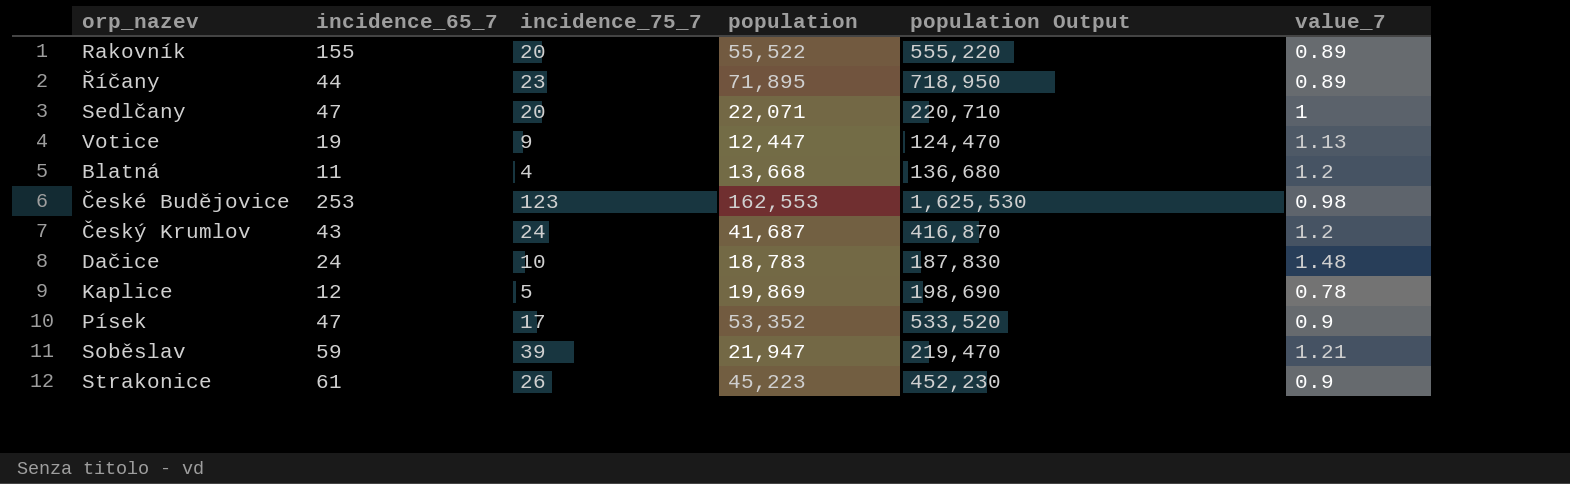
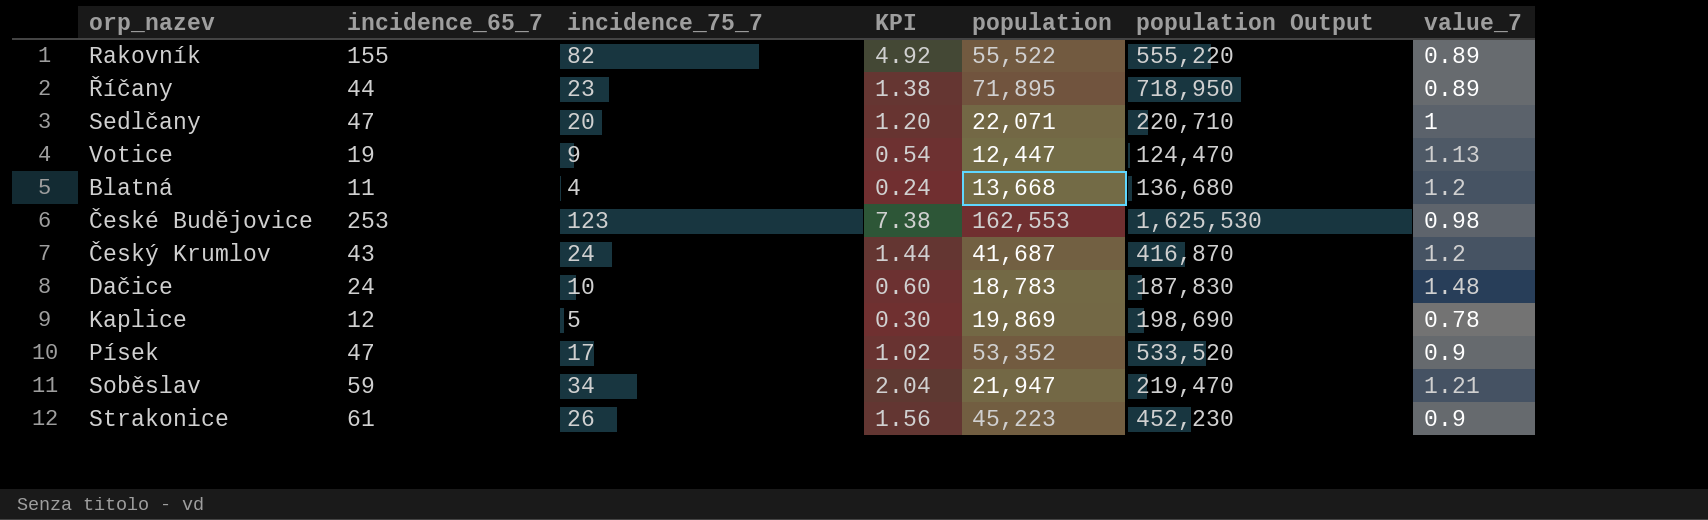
column KPI | formula: none -> [incidence_75_7] * 0.06
Rakovník | incidence_75_7: 20 -> 82
Soběslav | incidence_75_7: 39 -> 34

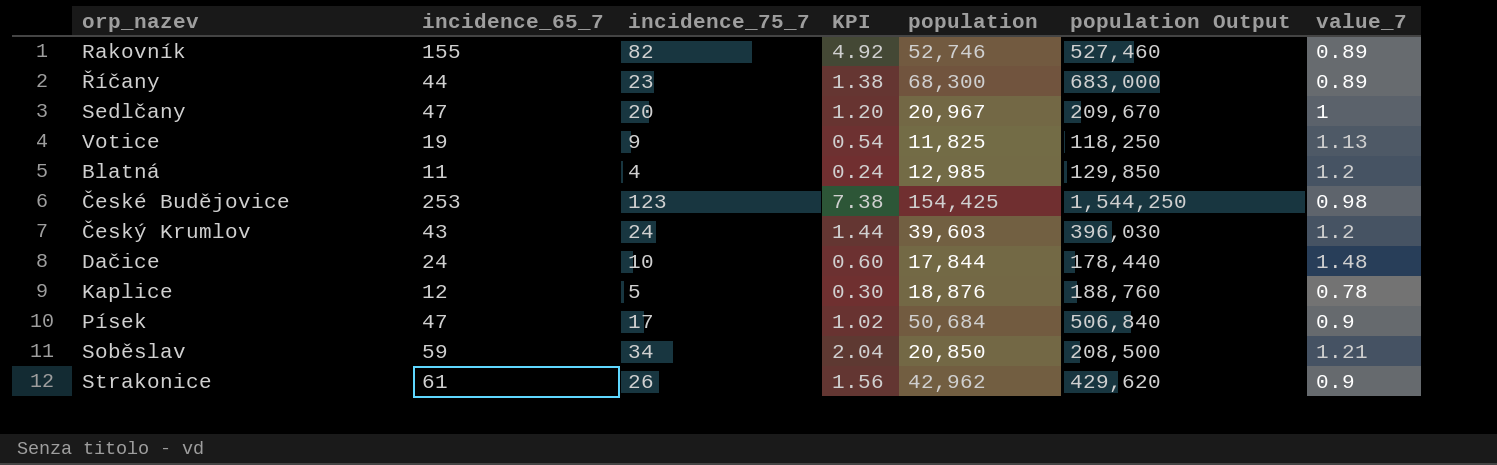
Rakovník | population: 55,522 -> 52,746
Rakovník | population Output: 555,220 -> 527,460
Říčany | population: 71,895 -> 68,300
Říčany | population Output: 718,950 -> 683,000
Sedlčany | population: 22,071 -> 20,967
Sedlčany | population Output: 220,710 -> 209,670
Votice | population: 12,447 -> 11,825
Votice | population Output: 124,470 -> 118,250
Blatná | population: 13,668 -> 12,985
Blatná | population Output: 136,680 -> 129,850
České Budějovice | population: 162,553 -> 154,425
České Budějovice | population Output: 1,625,530 -> 1,544,250
Český Krumlov | population: 41,687 -> 39,603
Český Krumlov | population Output: 416,870 -> 396,030
Dačice | population: 18,783 -> 17,844
Dačice | population Output: 187,830 -> 178,440
Kaplice | population: 19,869 -> 18,876
Kaplice | population Output: 198,690 -> 188,760
Písek | population: 53,352 -> 50,684
Písek | population Output: 533,520 -> 506,840
Soběslav | population: 21,947 -> 20,850
Soběslav | population Output: 219,470 -> 208,500
Strakonice | population: 45,223 -> 42,962
Strakonice | population Output: 452,230 -> 429,620

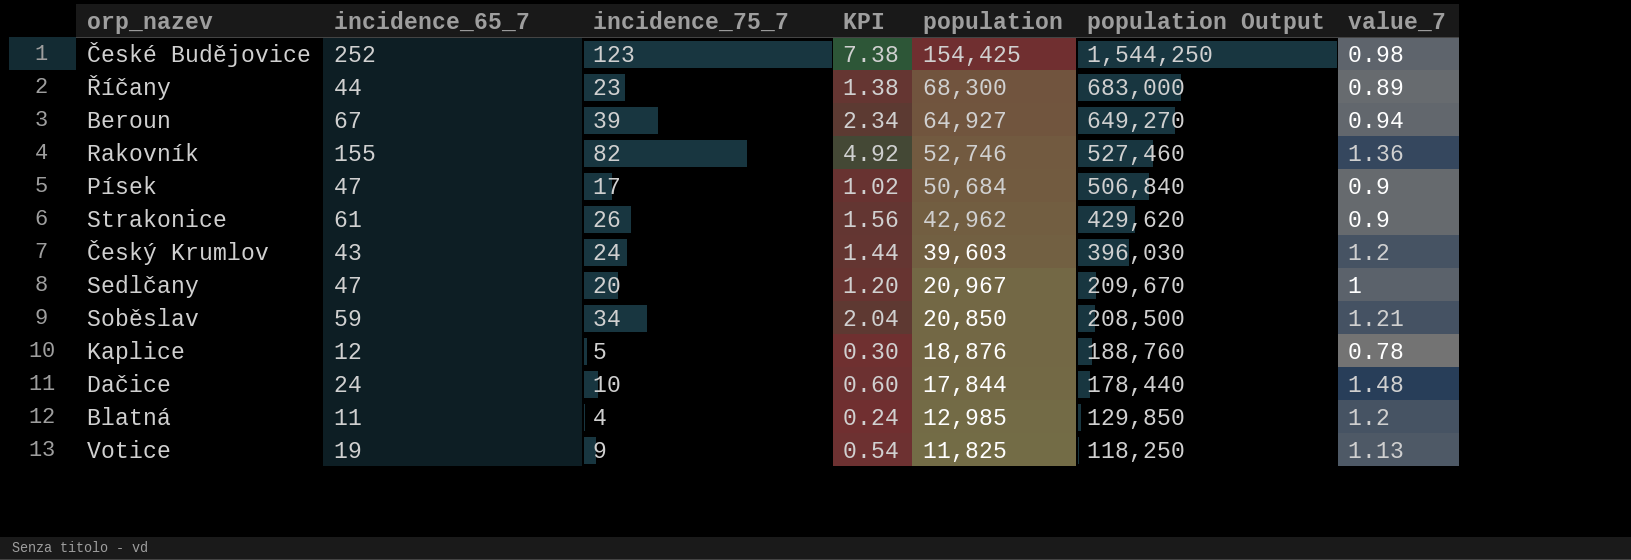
row order: none -> population descending
České Budějovice | incidence_65_7: 253 -> 252
row Beroun: none -> 67 | 39 | 2.34 | 64,927 | 649,270 | 0.94
Rakovník | value_7: 0.89 -> 1.36

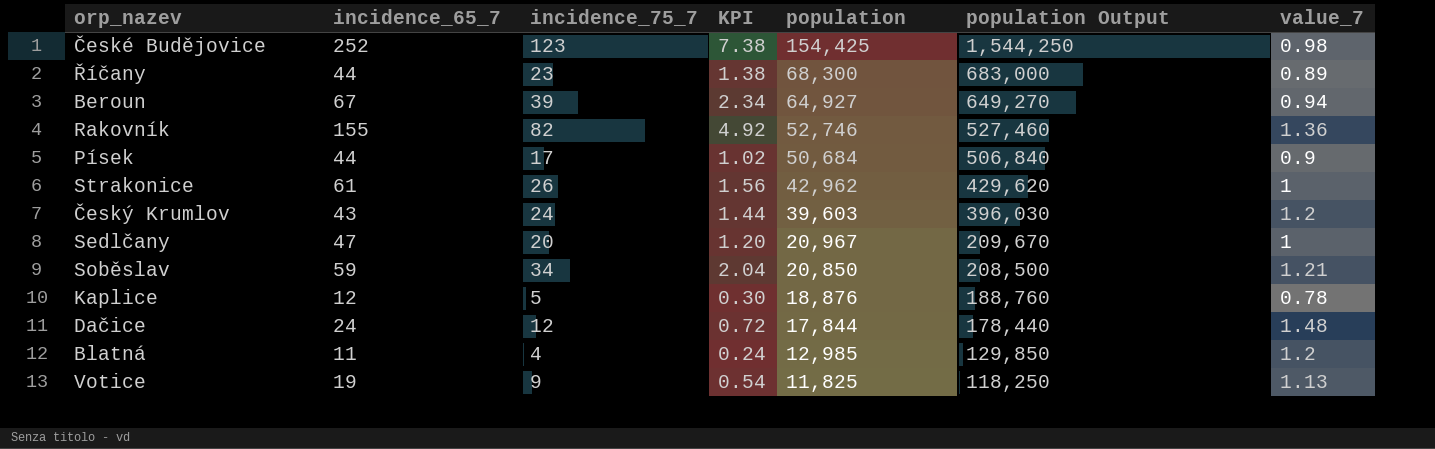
Písek | incidence_65_7: 47 -> 44
Strakonice | value_7: 0.9 -> 1
Dačice | incidence_75_7: 10 -> 12
Dačice | KPI: 0.60 -> 0.72

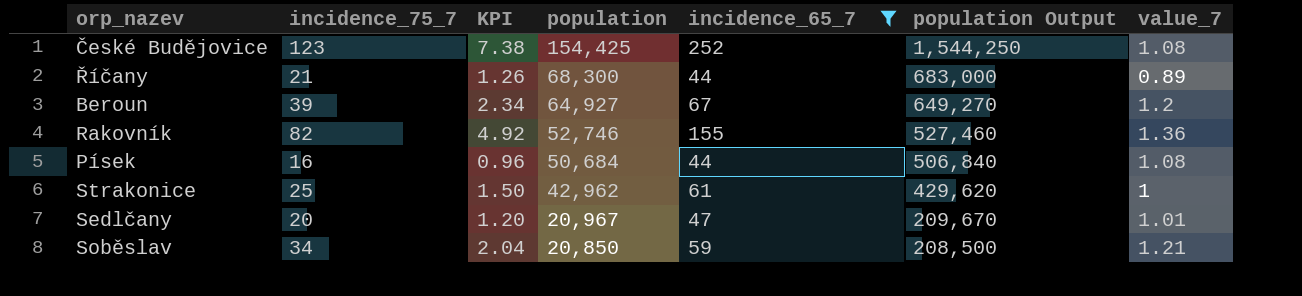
filter: none -> incidence_65_7 >= 44
column incidence_65_7 | position: 2 -> 5
České Budějovice | value_7: 0.98 -> 1.08
Říčany | incidence_75_7: 23 -> 21
Říčany | KPI: 1.38 -> 1.26
Beroun | value_7: 0.94 -> 1.2
Písek | incidence_75_7: 17 -> 16
Písek | KPI: 1.02 -> 0.96
Písek | value_7: 0.9 -> 1.08
Strakonice | incidence_75_7: 26 -> 25
Strakonice | KPI: 1.56 -> 1.50
Sedlčany | value_7: 1 -> 1.01

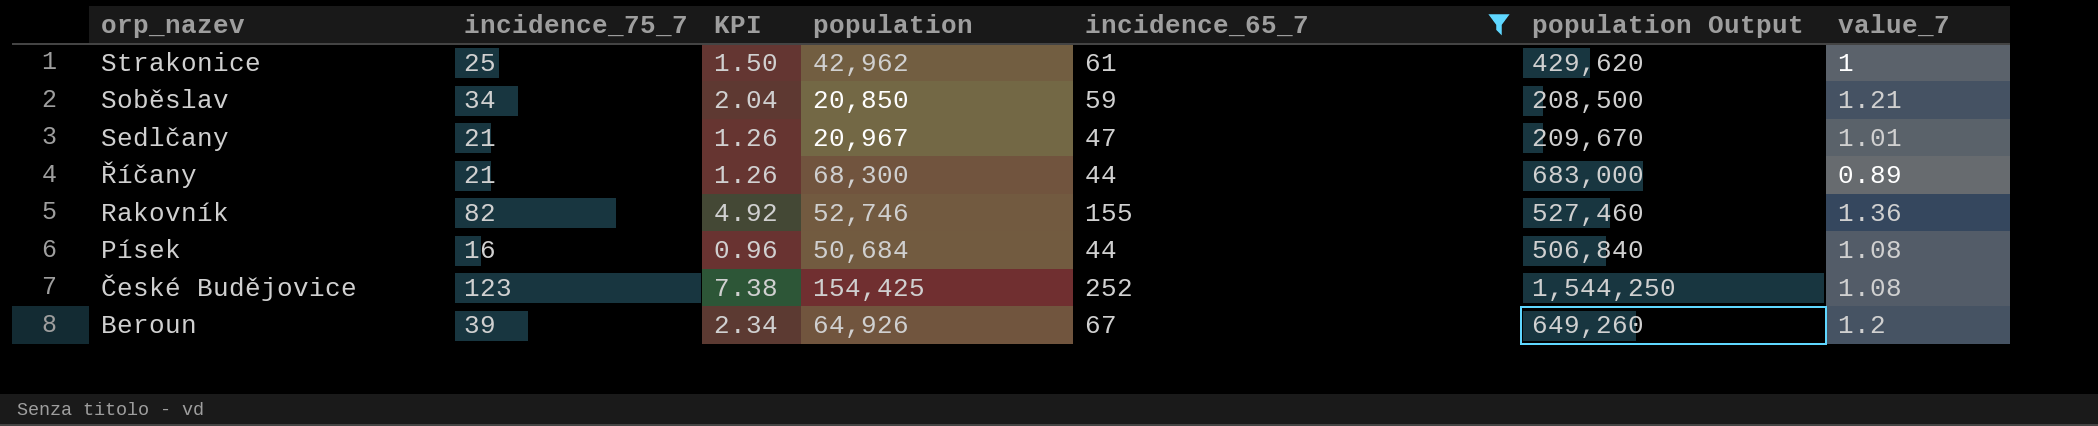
row order: population descending -> orp_nazev descending
Sedlčany | incidence_75_7: 20 -> 21
Sedlčany | KPI: 1.20 -> 1.26
Beroun | population: 64,927 -> 64,926
Beroun | population Output: 649,270 -> 649,260

